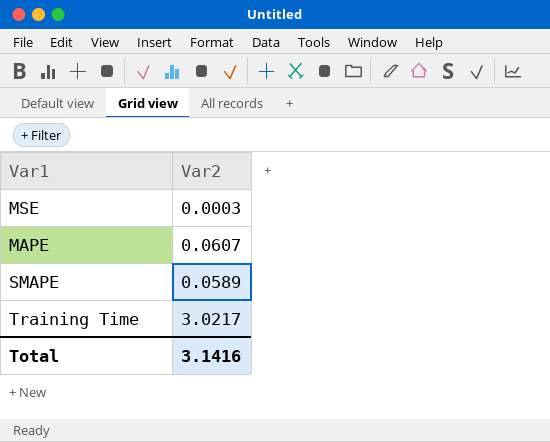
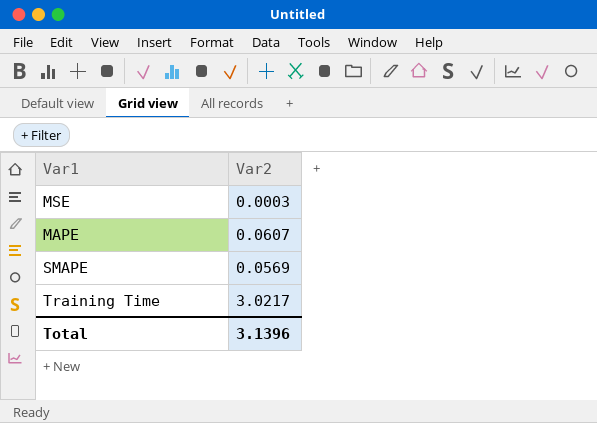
SMAPE | Var2: 0.0589 -> 0.0569
Total | Var2: 3.1416 -> 3.1396

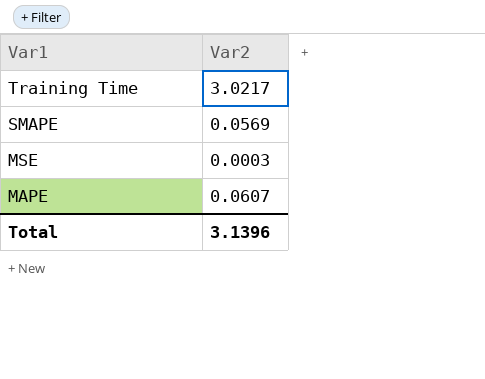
row order: none -> Var1 descending

